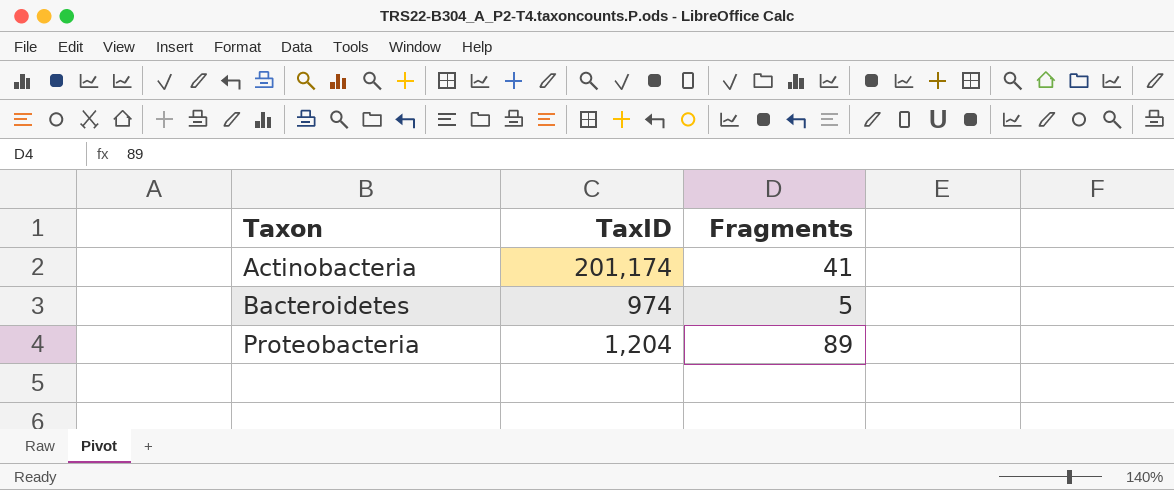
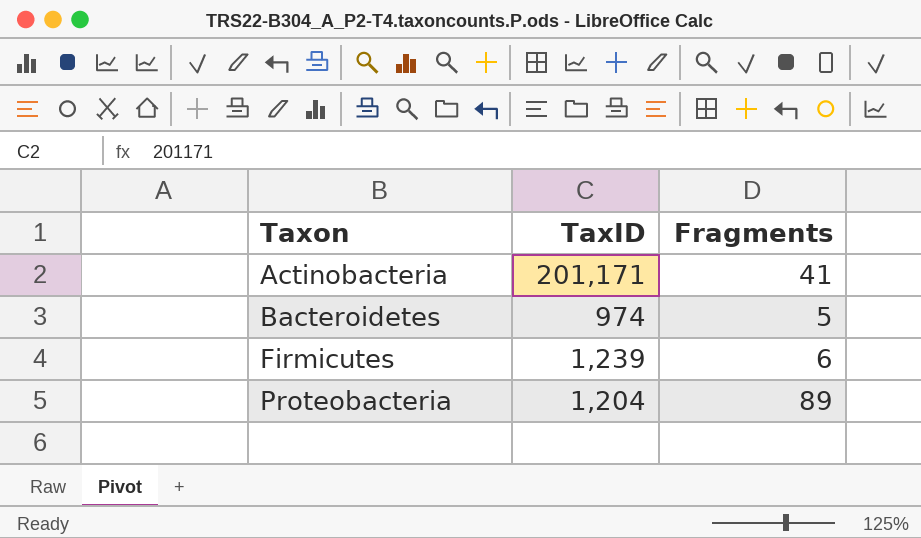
Actinobacteria | TaxID: 201,174 -> 201,171
row Firmicutes: none -> 1,239 | 6

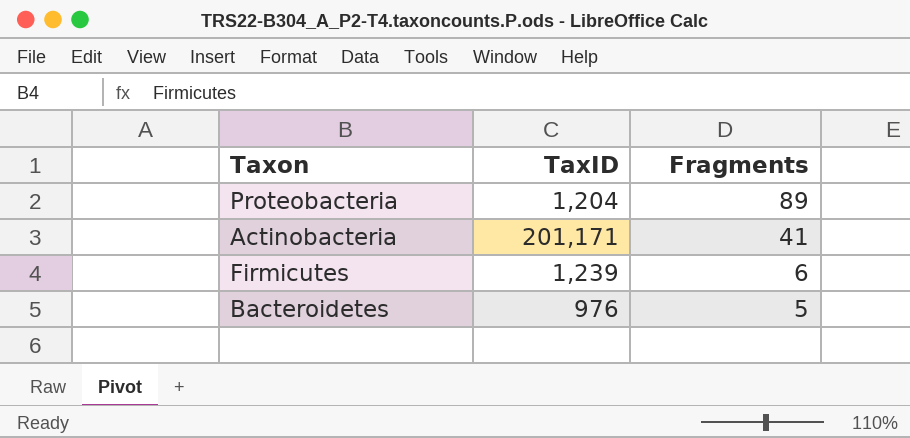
row order: Taxon ascending -> Fragments descending
Bacteroidetes | TaxID: 974 -> 976

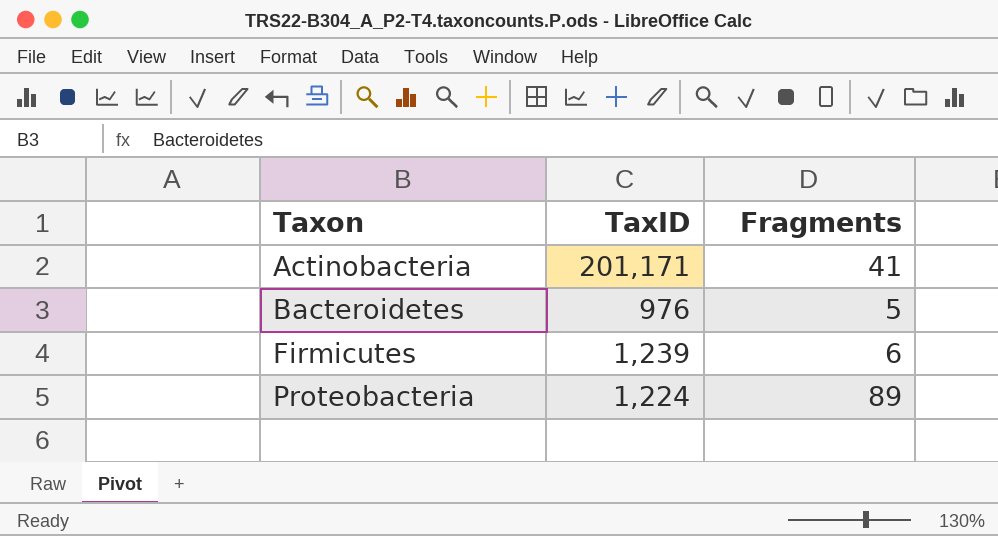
row order: Fragments descending -> Taxon ascending
Proteobacteria | TaxID: 1,204 -> 1,224

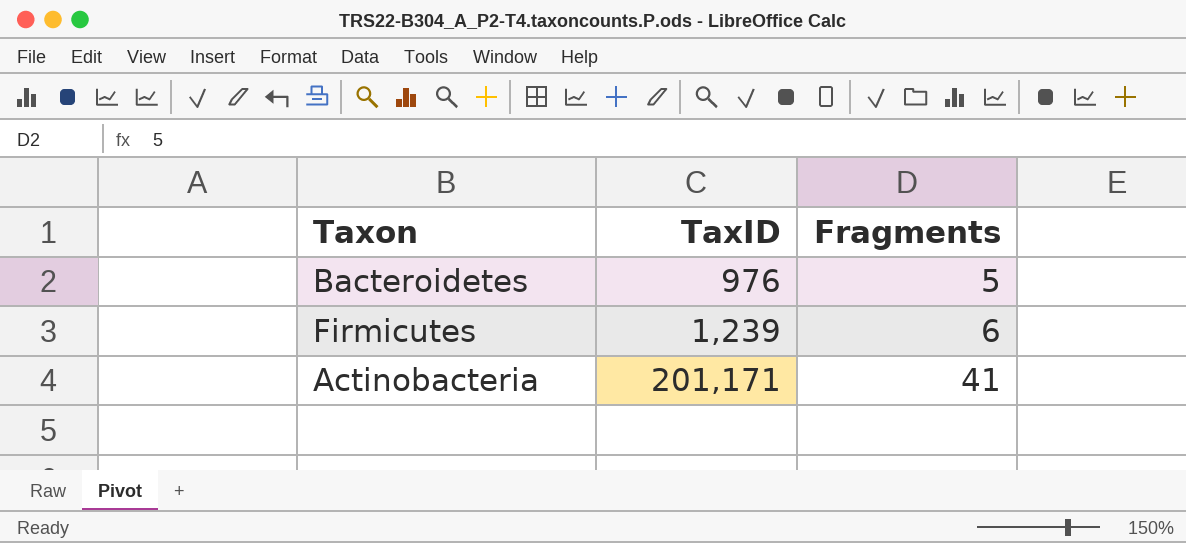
row order: Taxon ascending -> TaxID ascending
row Proteobacteria: 1,224 | 89 -> none

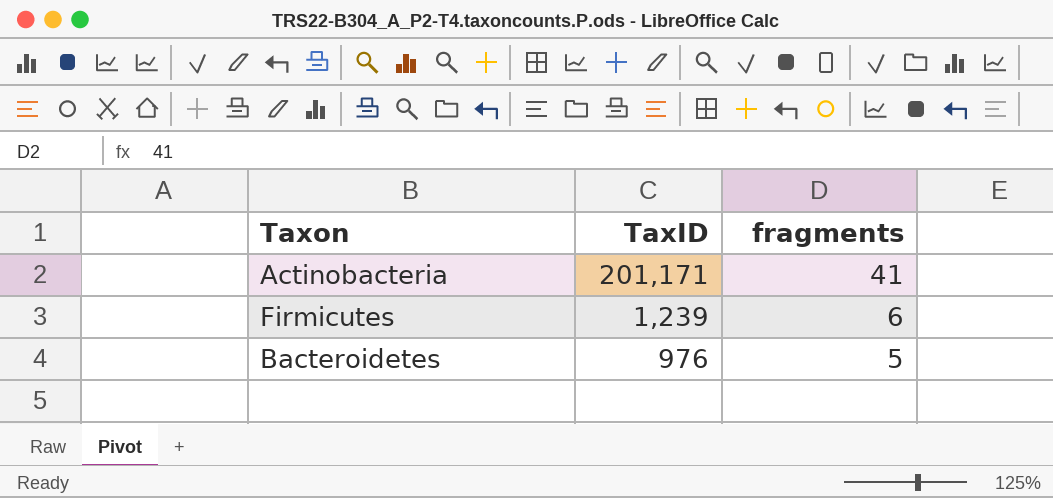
row order: TaxID ascending -> TaxID descending
column name: Fragments -> fragments

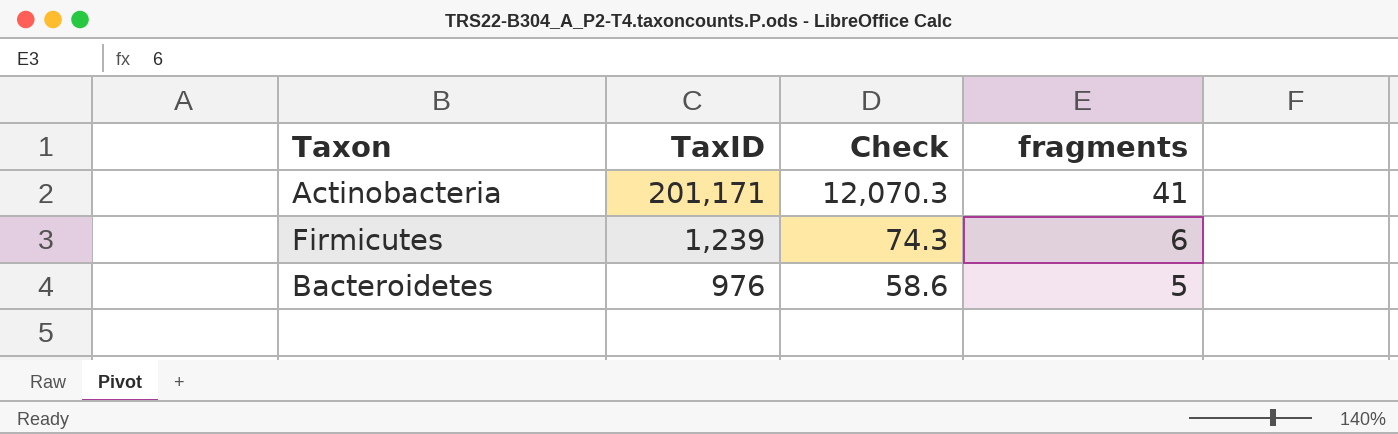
column Check | formula: none -> [TaxID] * 0.06

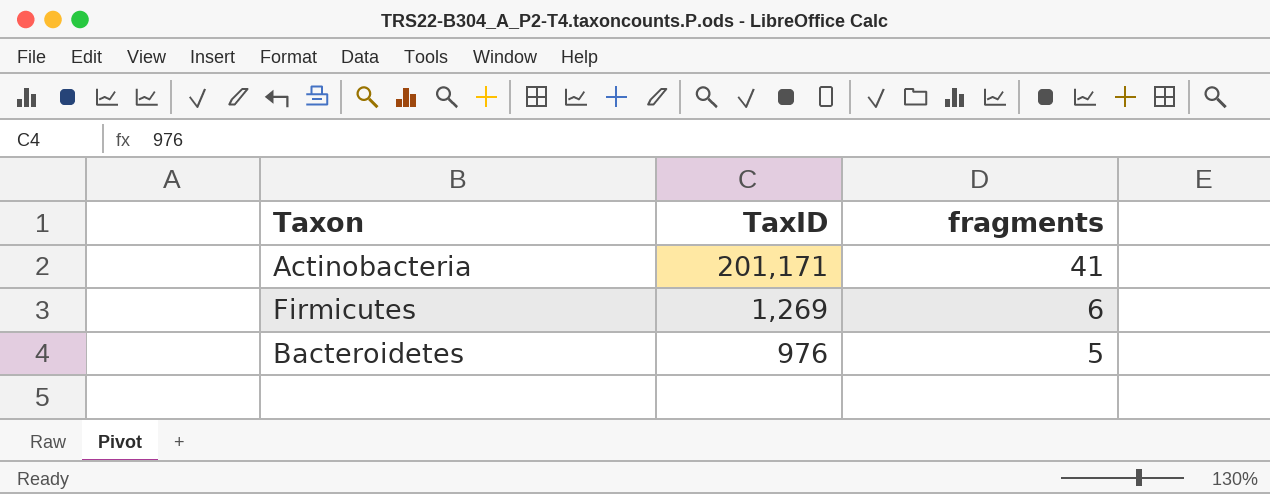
column Check | formula: [TaxID] * 0.06 -> none
Firmicutes | TaxID: 1,239 -> 1,269

